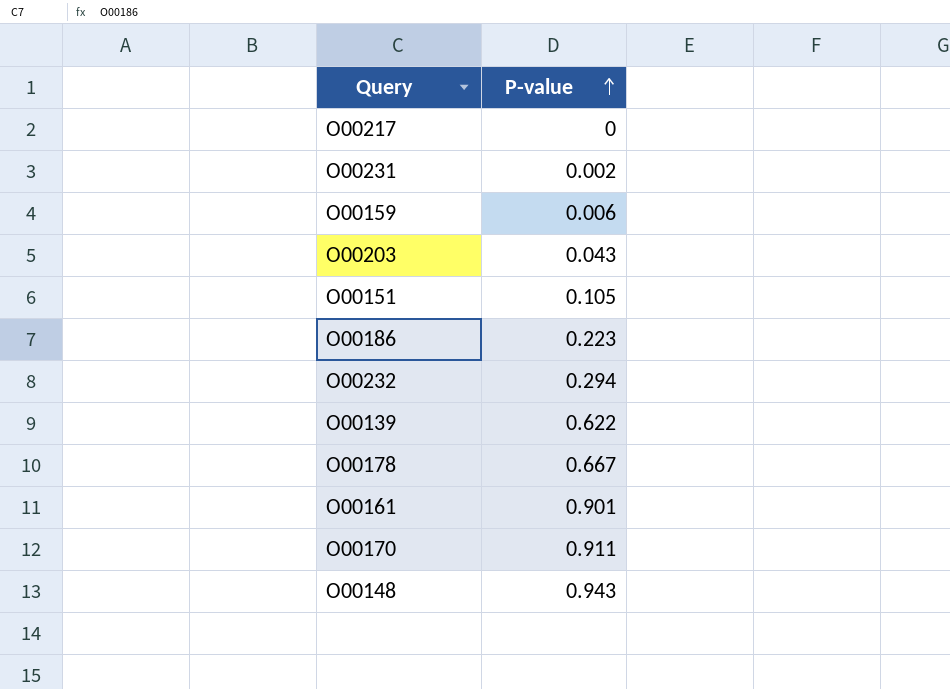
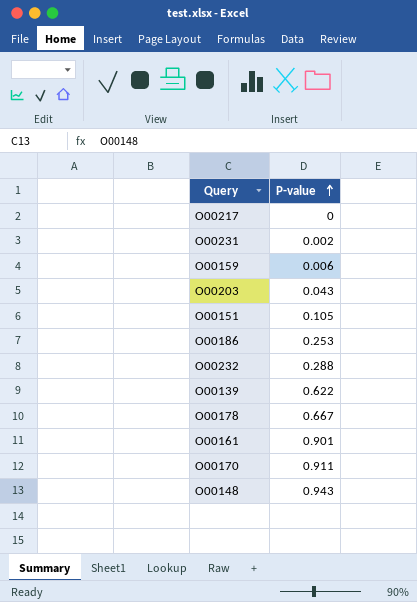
O00186 | P-value: 0.223 -> 0.253
O00232 | P-value: 0.294 -> 0.288

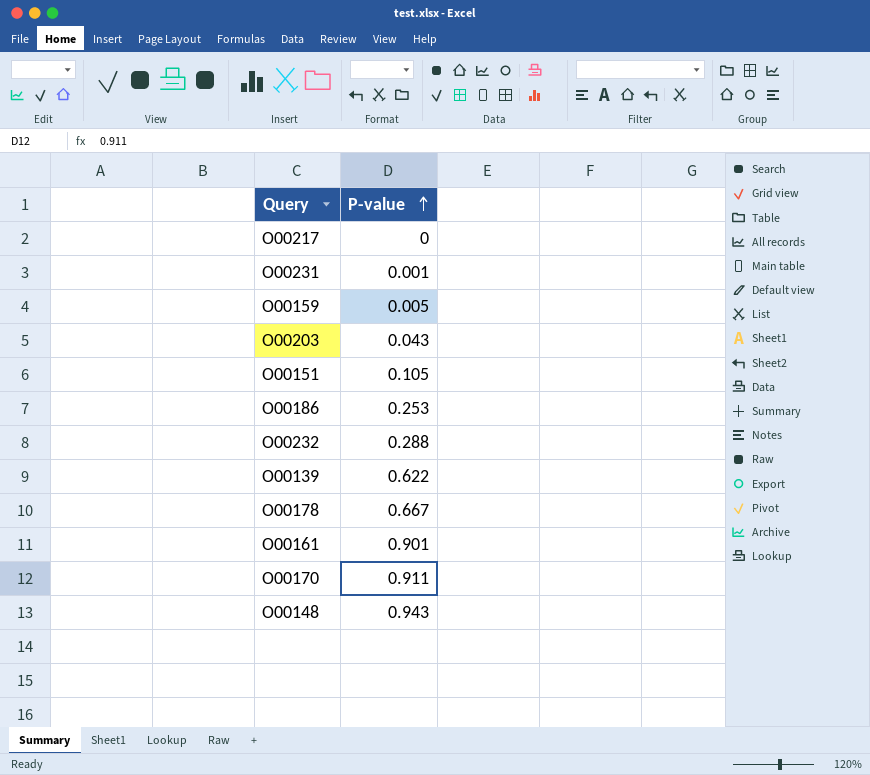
O00231 | P-value: 0.002 -> 0.001
O00159 | P-value: 0.006 -> 0.005

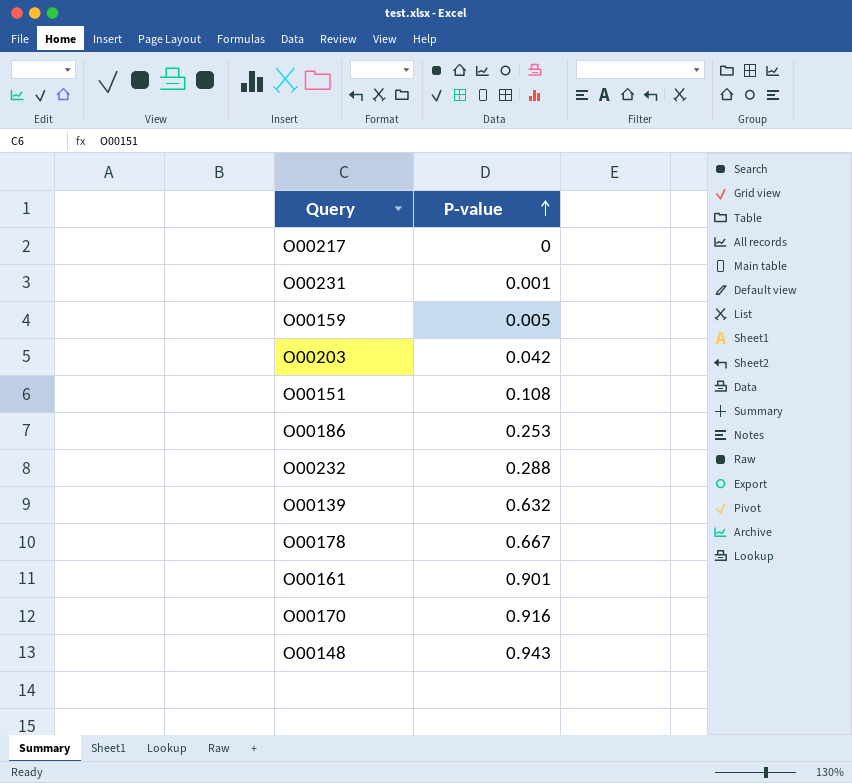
O00203 | P-value: 0.043 -> 0.042
O00151 | P-value: 0.105 -> 0.108
O00139 | P-value: 0.622 -> 0.632
O00170 | P-value: 0.911 -> 0.916

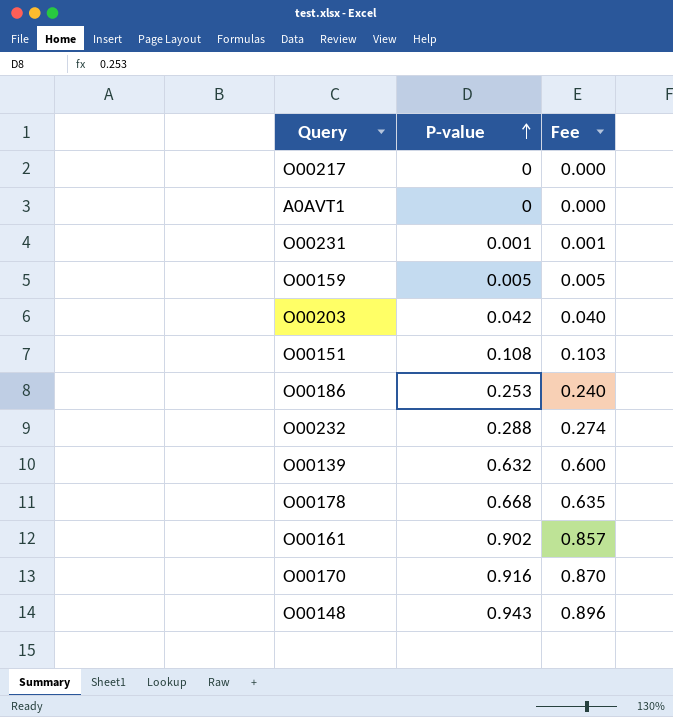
column Fee | formula: none -> [P-value] * 0.95
row A0AVT1: none -> 0 | 0.000
O00178 | P-value: 0.667 -> 0.668
O00161 | P-value: 0.901 -> 0.902

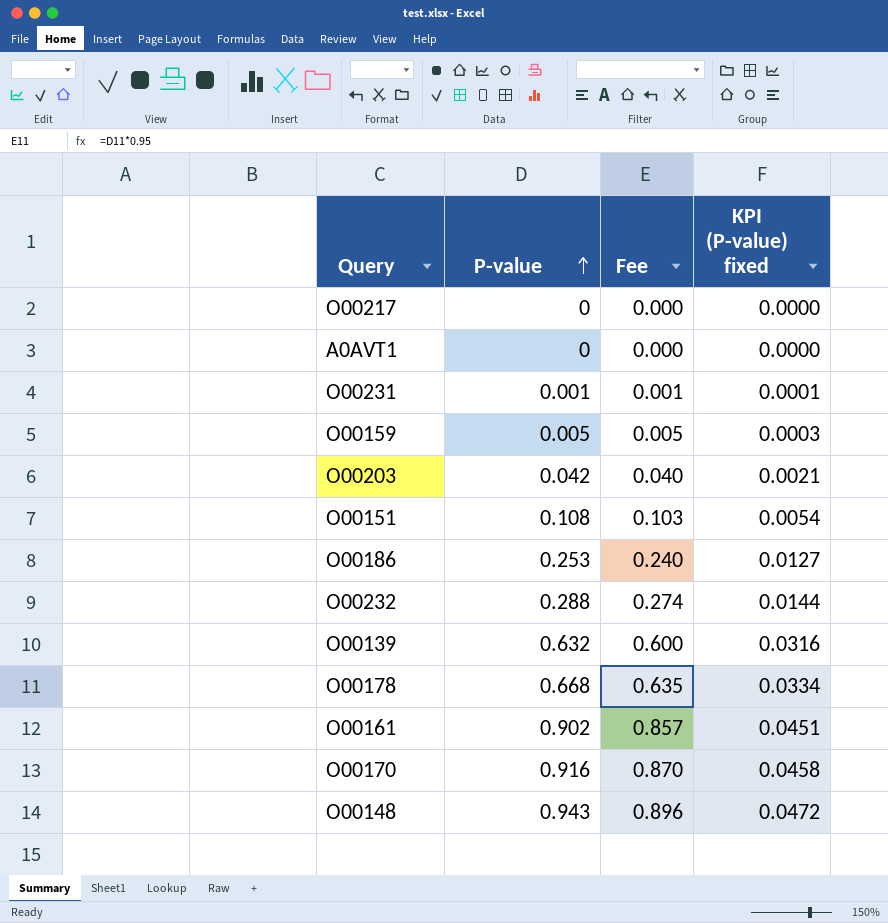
column KPI (P-value) fixed | formula: none -> [P-value] * 0.05

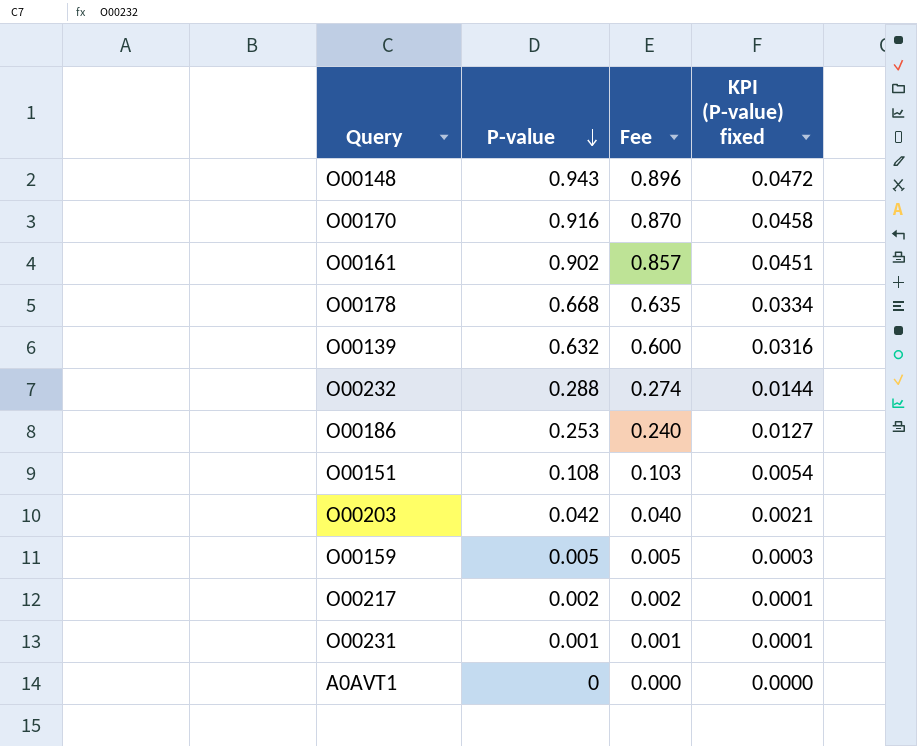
row order: P-value ascending -> P-value descending
O00217 | P-value: 0 -> 0.002
O00217 | Fee: 0.000 -> 0.002
O00217 | KPI (P-value) fixed: 0.0000 -> 0.0001

